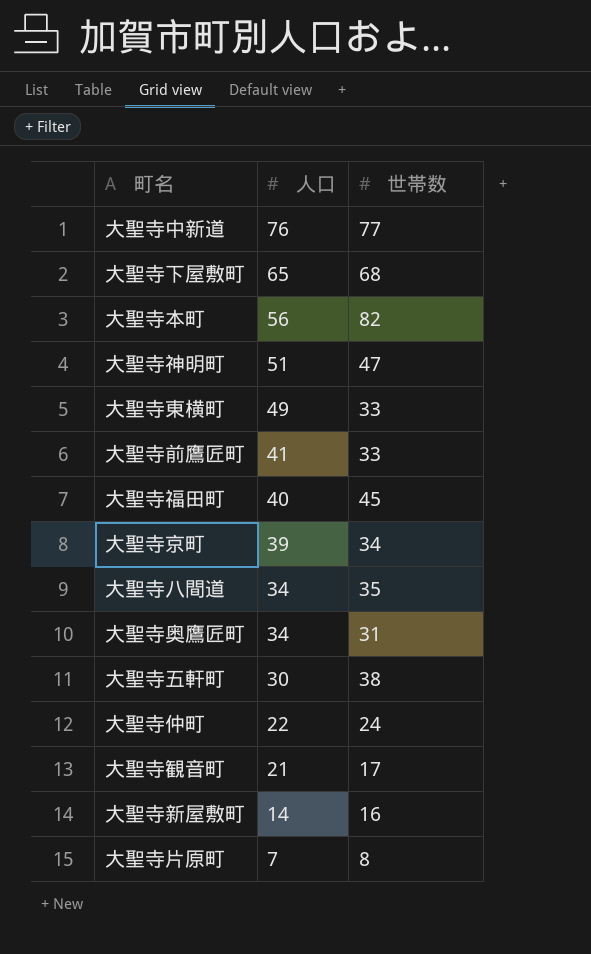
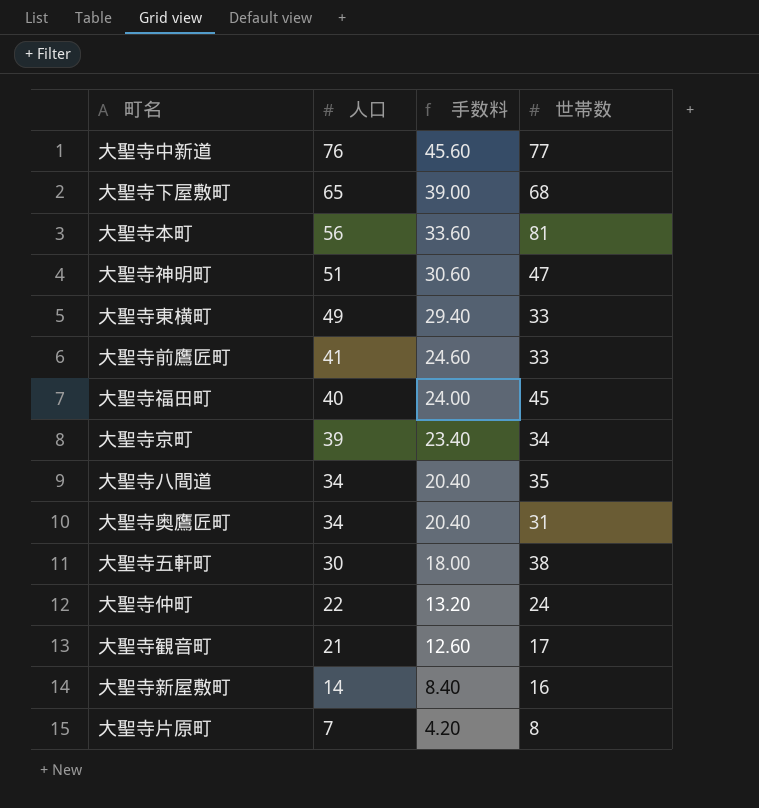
column 手数料 | formula: none -> [人口] * 0.6
大聖寺本町 | 世帯数: 82 -> 81

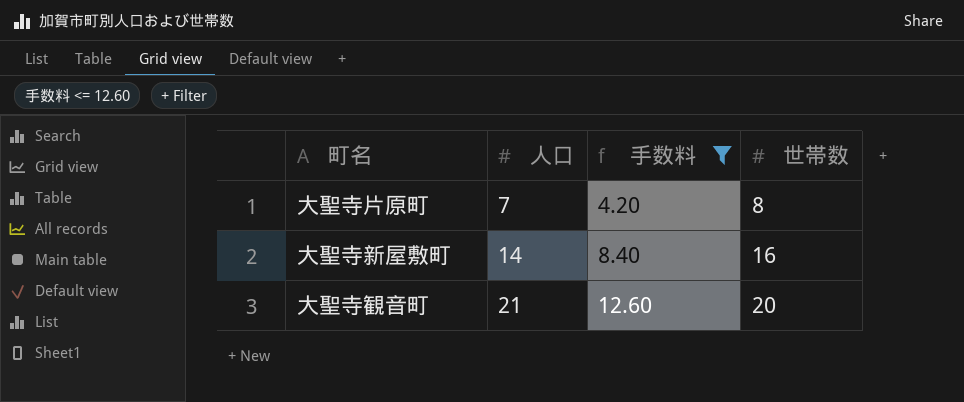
filter: none -> 手数料 <= 12.60
row order: 人口 descending -> 人口 ascending
大聖寺観音町 | 世帯数: 17 -> 20

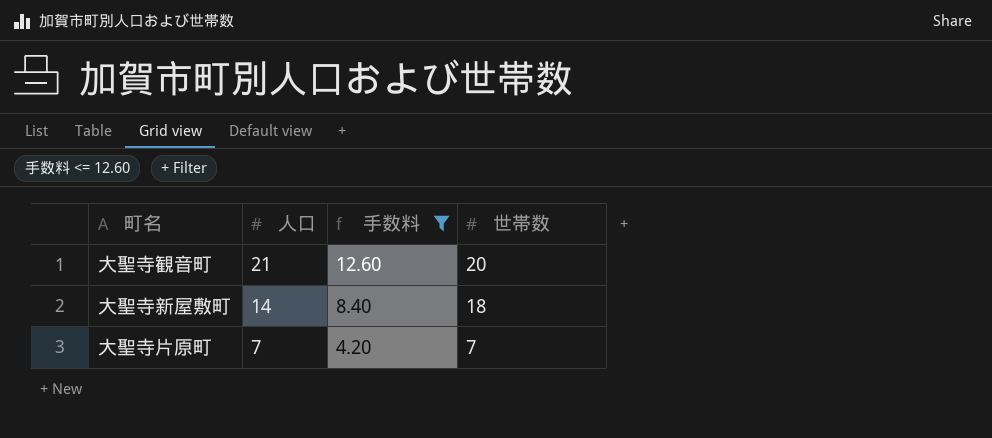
row order: 人口 ascending -> 人口 descending
大聖寺新屋敷町 | 世帯数: 16 -> 18
大聖寺片原町 | 世帯数: 8 -> 7

